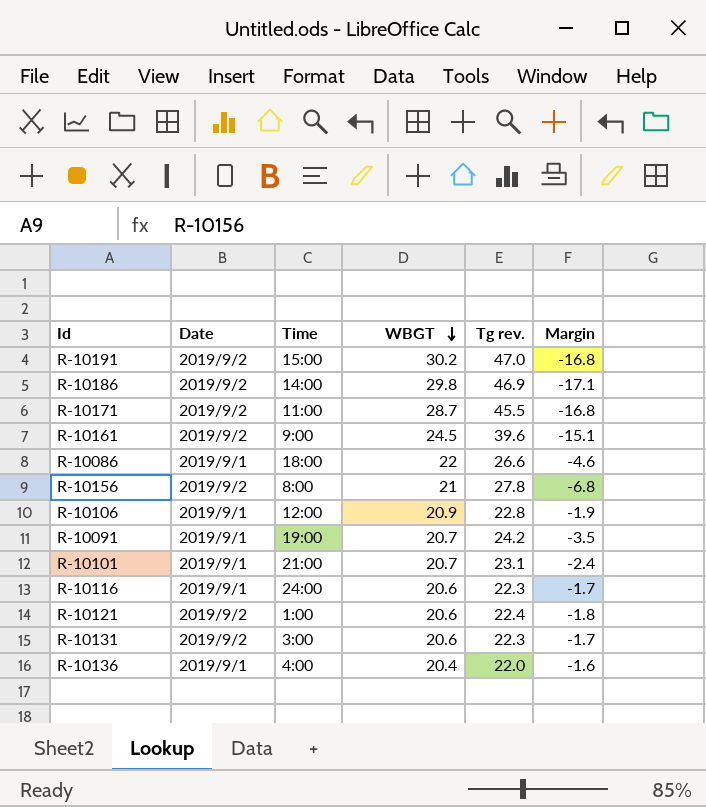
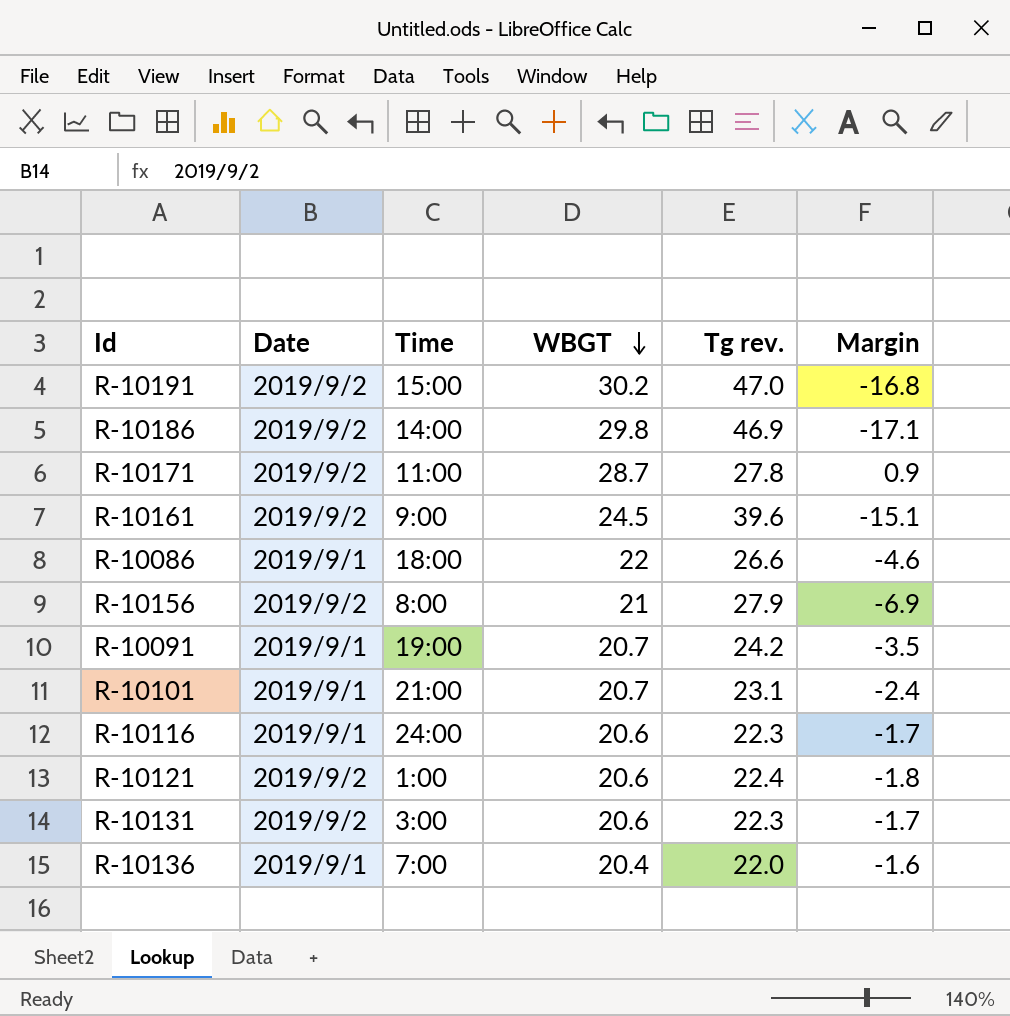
row R-10106: 2019/9/1 | 12:00 | 20.9 | 22.8 | -1.9 -> none
R-10171 | Tg rev.: 45.5 -> 27.8
R-10171 | Margin: -16.8 -> 0.9
R-10156 | Tg rev.: 27.8 -> 27.9
R-10156 | Margin: -6.8 -> -6.9
R-10136 | Time: 4:00 -> 7:00

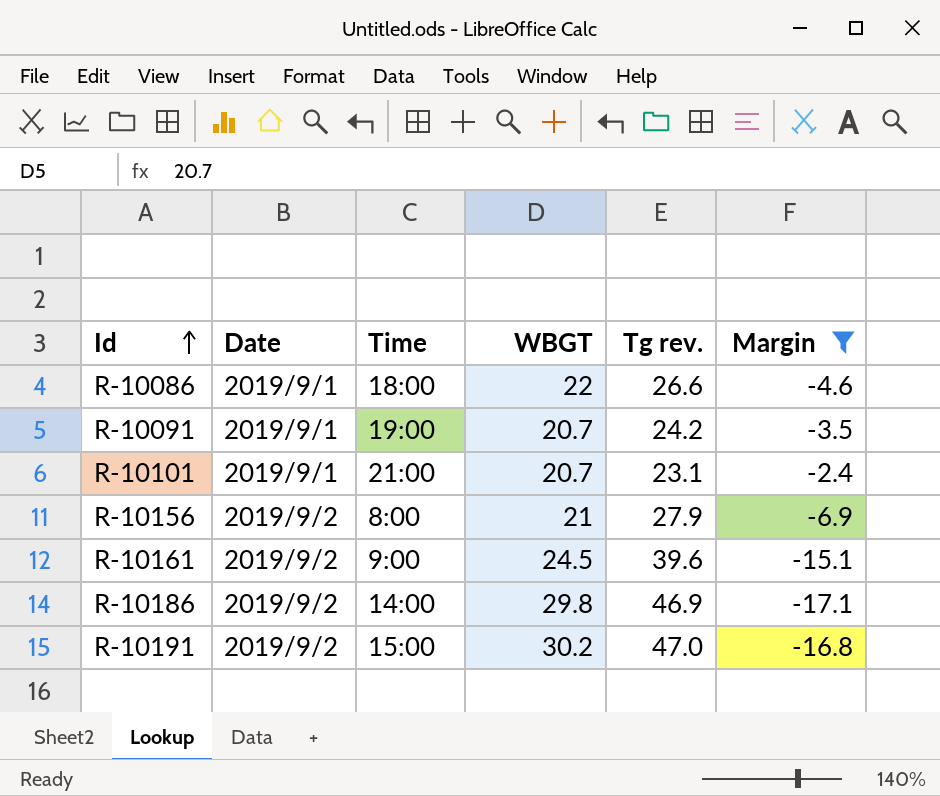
filter: none -> Margin <= -2.4
row order: WBGT descending -> Id ascending

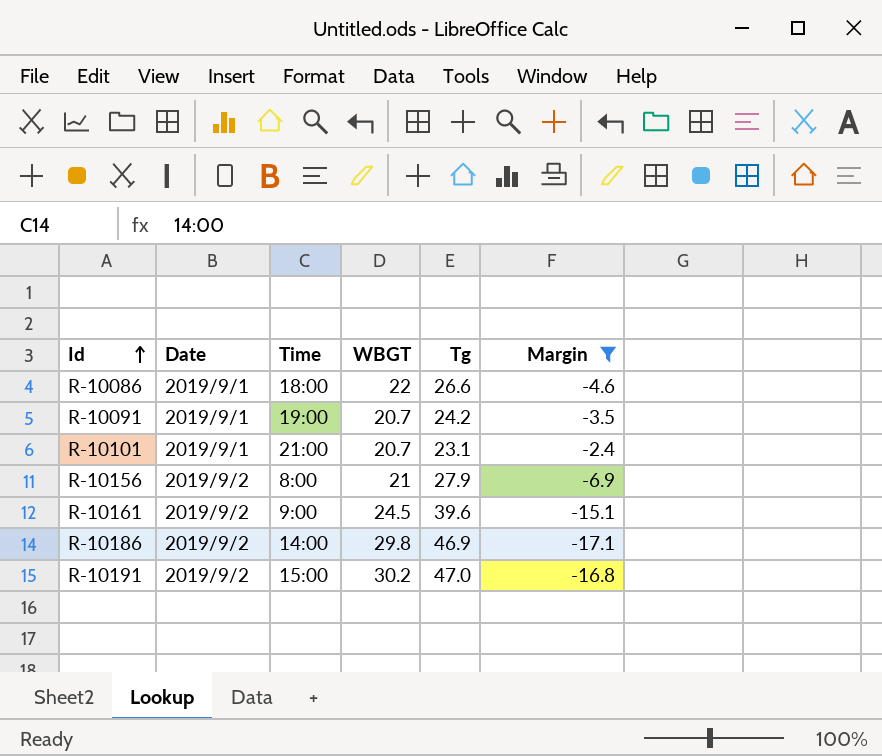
column name: Tg rev. -> Tg

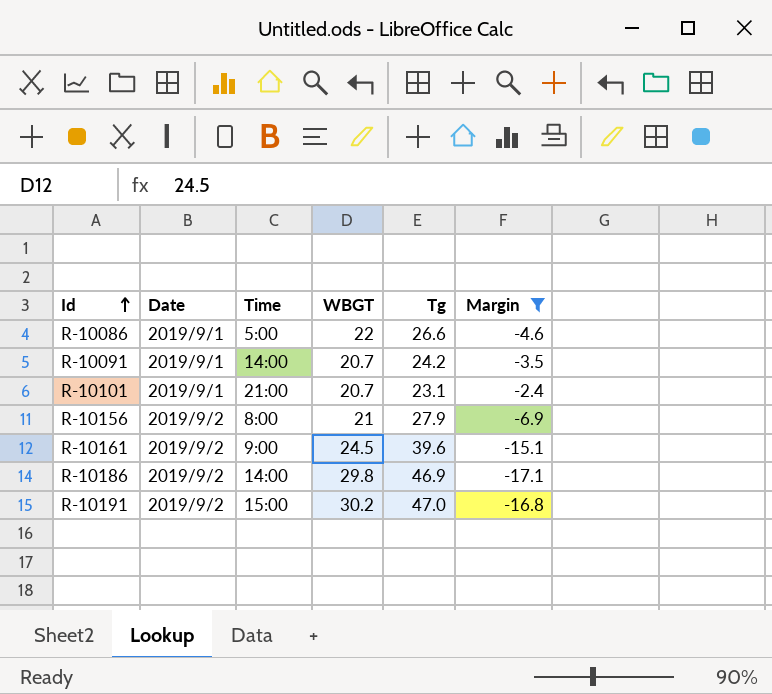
R-10086 | Time: 18:00 -> 5:00
R-10091 | Time: 19:00 -> 14:00

